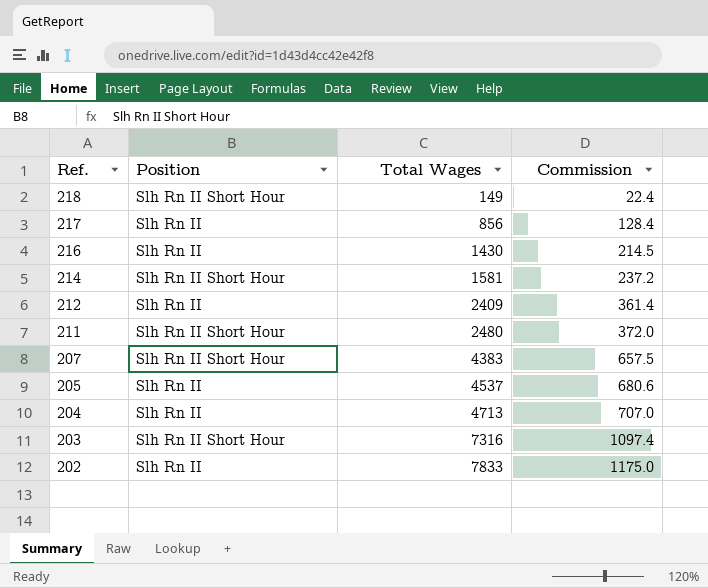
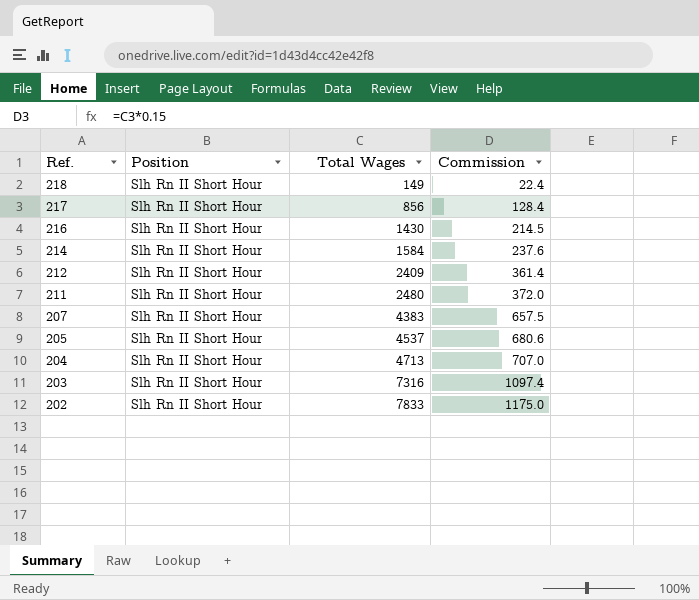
217 | Position: Slh Rn II -> Slh Rn II Short Hour
216 | Position: Slh Rn II -> Slh Rn II Short Hour
214 | Total Wages: 1581 -> 1584
214 | Commission: 237.2 -> 237.6
212 | Position: Slh Rn II -> Slh Rn II Short Hour
205 | Position: Slh Rn II -> Slh Rn II Short Hour
204 | Position: Slh Rn II -> Slh Rn II Short Hour
202 | Position: Slh Rn II -> Slh Rn II Short Hour

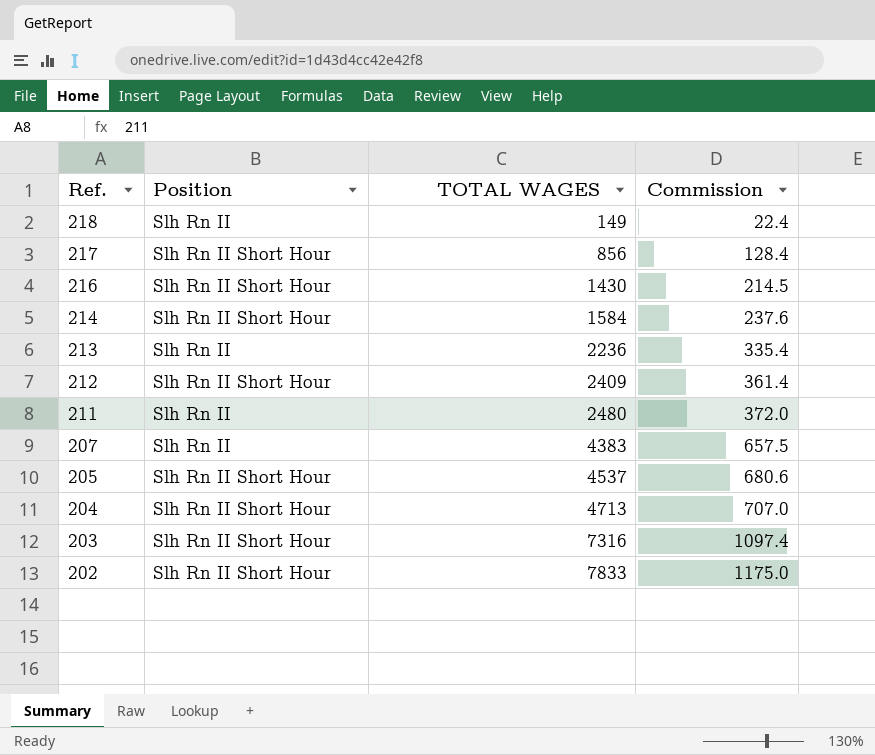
column name: Total Wages -> TOTAL WAGES
218 | Position: Slh Rn II Short Hour -> Slh Rn II
row 213: none -> Slh Rn II | 2236 | 335.4
211 | Position: Slh Rn II Short Hour -> Slh Rn II
207 | Position: Slh Rn II Short Hour -> Slh Rn II

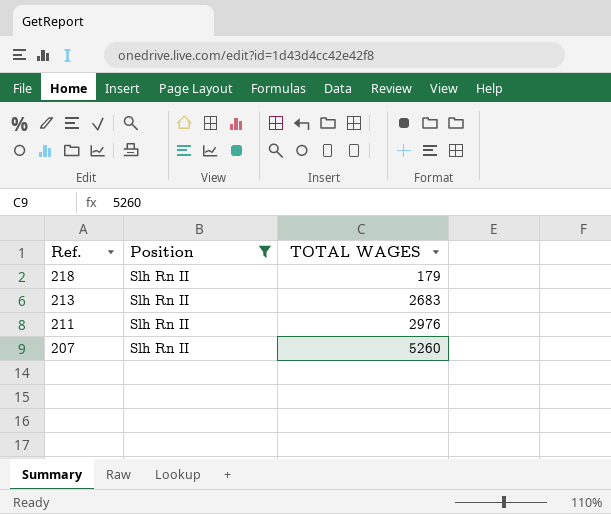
filter: none -> Position = Slh Rn II
column Commission | formula: [TOTAL WAGES] * 0.15 -> none
218 | TOTAL WAGES: 149 -> 179
213 | TOTAL WAGES: 2236 -> 2683
211 | TOTAL WAGES: 2480 -> 2976
207 | TOTAL WAGES: 4383 -> 5260

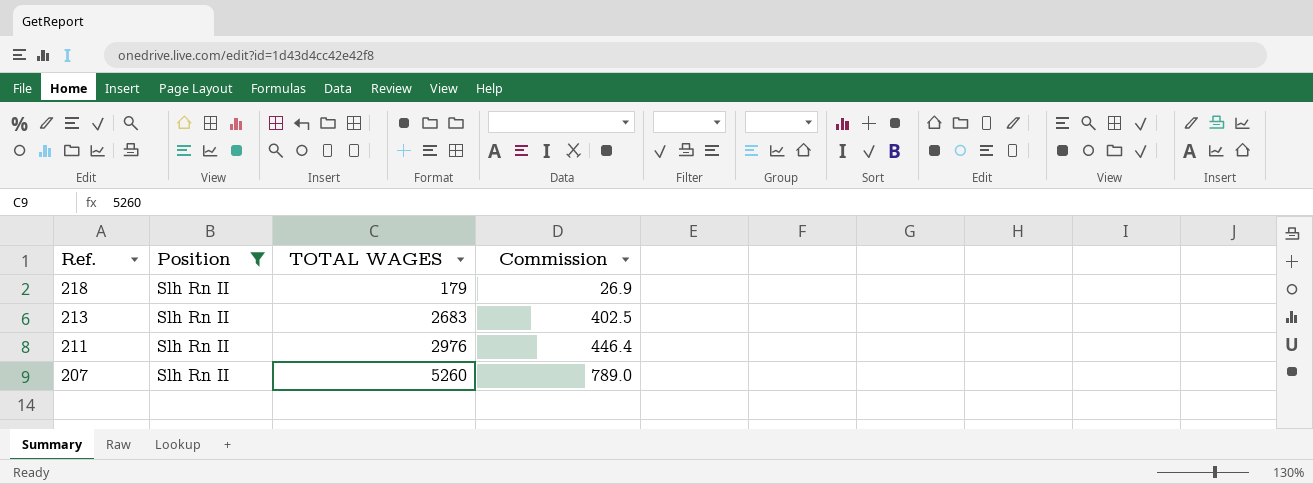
column Commission | formula: none -> [TOTAL WAGES] * 0.15

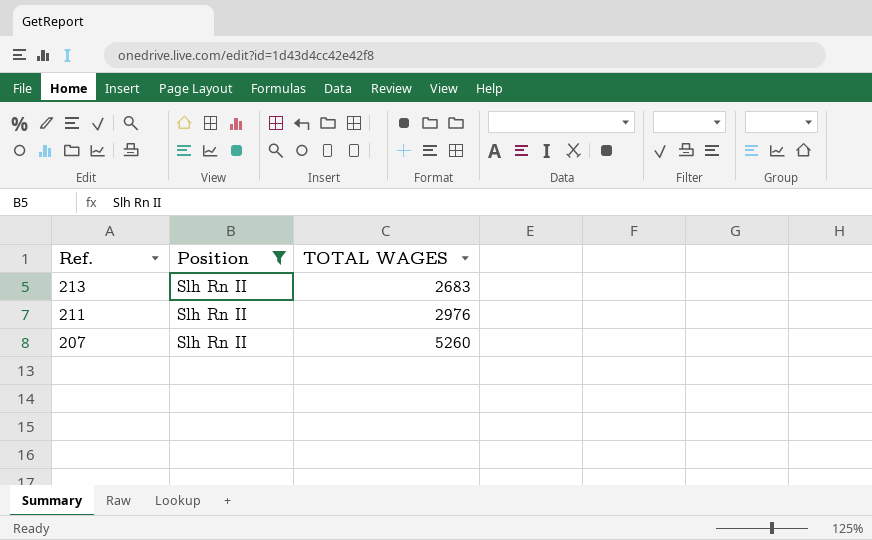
column Commission | formula: [TOTAL WAGES] * 0.15 -> none
row 218: Slh Rn II | 179 | 26.9 -> none

